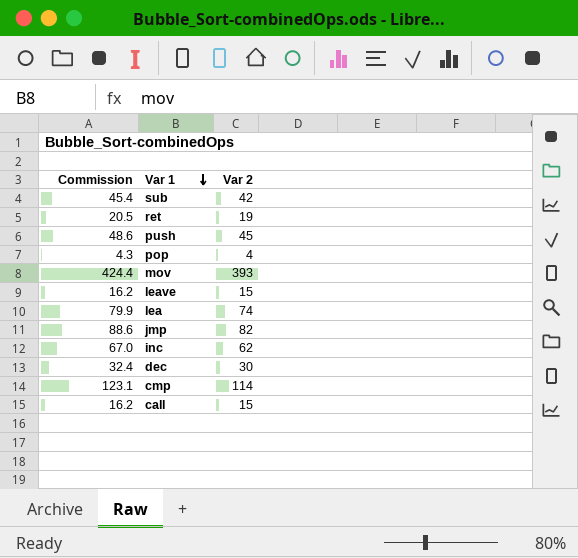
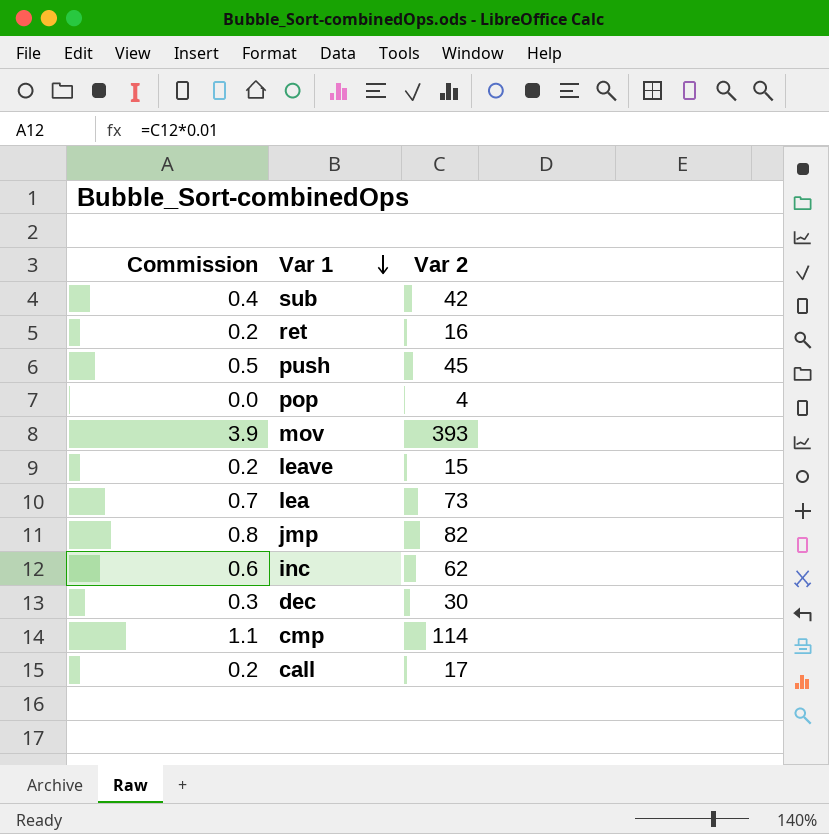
column Commission | formula: [Var 2] * 1.08 -> [Var 2] * 0.01
ret | Var 2: 19 -> 16
lea | Var 2: 74 -> 73
call | Var 2: 15 -> 17

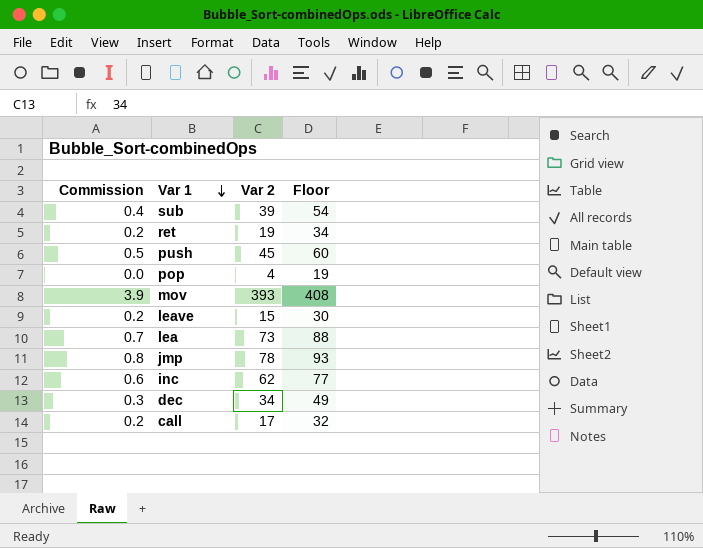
column Floor | formula: none -> [Var 2] + 15
row cmp: 1.1 | 114 -> none
sub | Var 2: 42 -> 39
ret | Var 2: 16 -> 19
jmp | Var 2: 82 -> 78
dec | Var 2: 30 -> 34

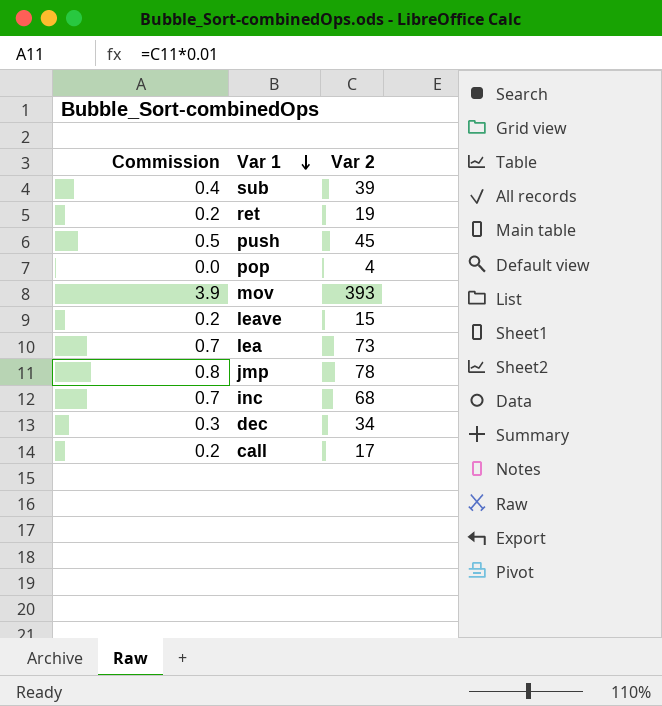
column Floor | formula: [Var 2] + 15 -> none
inc | Commission: 0.6 -> 0.7
inc | Var 2: 62 -> 68

